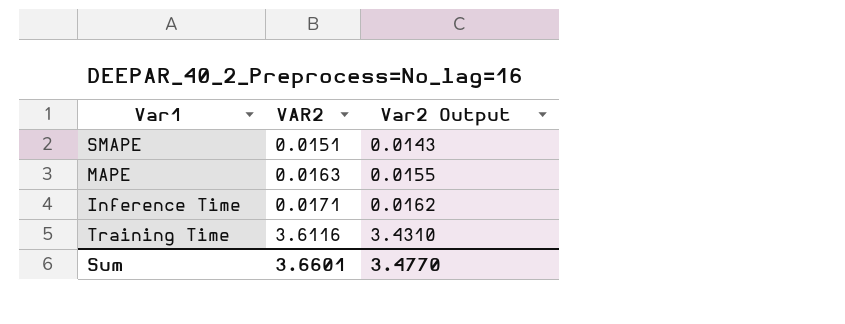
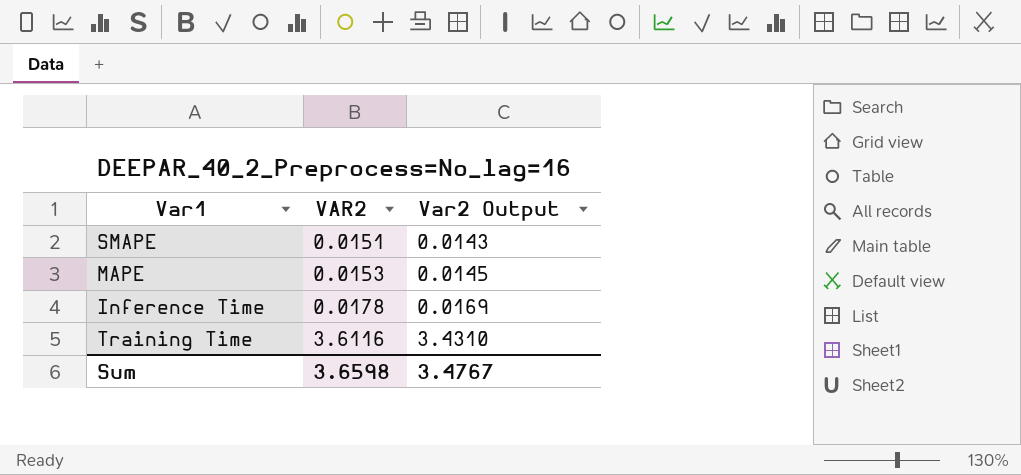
MAPE | VAR2: 0.0163 -> 0.0153
MAPE | Var2 Output: 0.0155 -> 0.0145
Inference Time | VAR2: 0.0171 -> 0.0178
Inference Time | Var2 Output: 0.0162 -> 0.0169
Sum | VAR2: 3.6601 -> 3.6598
Sum | Var2 Output: 3.4770 -> 3.4767

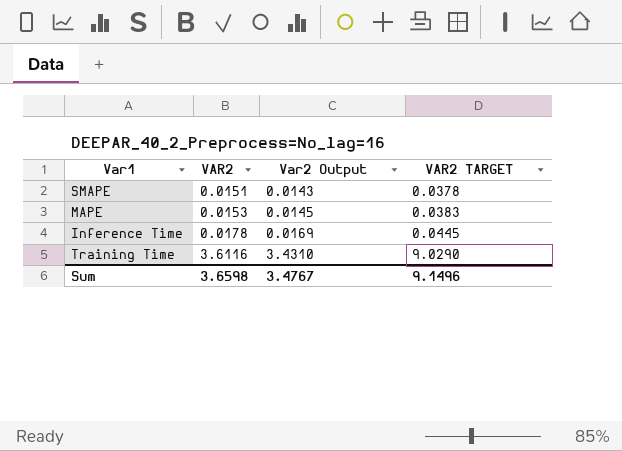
column VAR2 TARGET | formula: none -> [VAR2] * 2.5

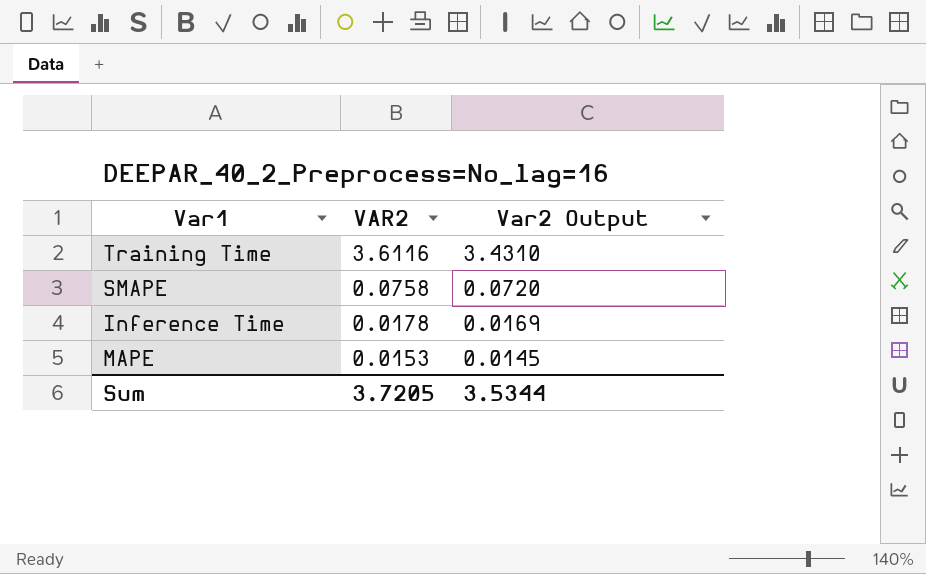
row order: VAR2 ascending -> VAR2 descending
column VAR2 TARGET | formula: [VAR2] * 2.5 -> none
SMAPE | VAR2: 0.0151 -> 0.0758
SMAPE | Var2 Output: 0.0143 -> 0.0720
Sum | VAR2: 3.6598 -> 3.7205
Sum | Var2 Output: 3.4767 -> 3.5344

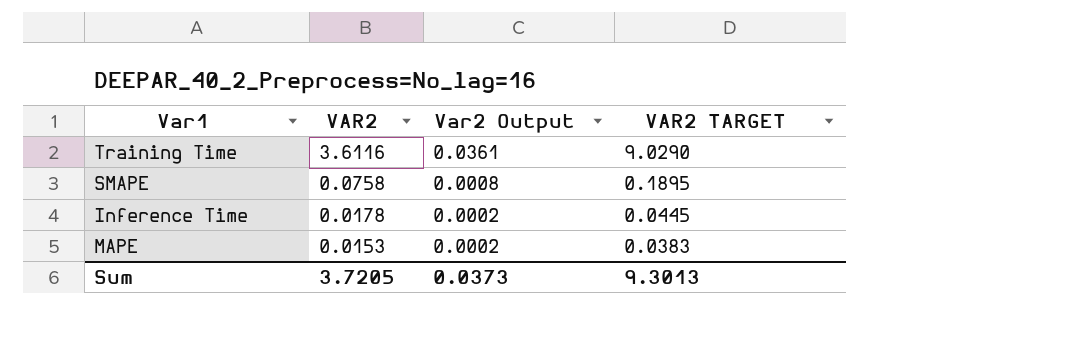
column Var2 Output | formula: [VAR2] * 0.95 -> [VAR2] * 0.01
column VAR2 TARGET | formula: none -> [VAR2] * 2.5
Sum | Var2 Output: 3.5344 -> 0.0373

